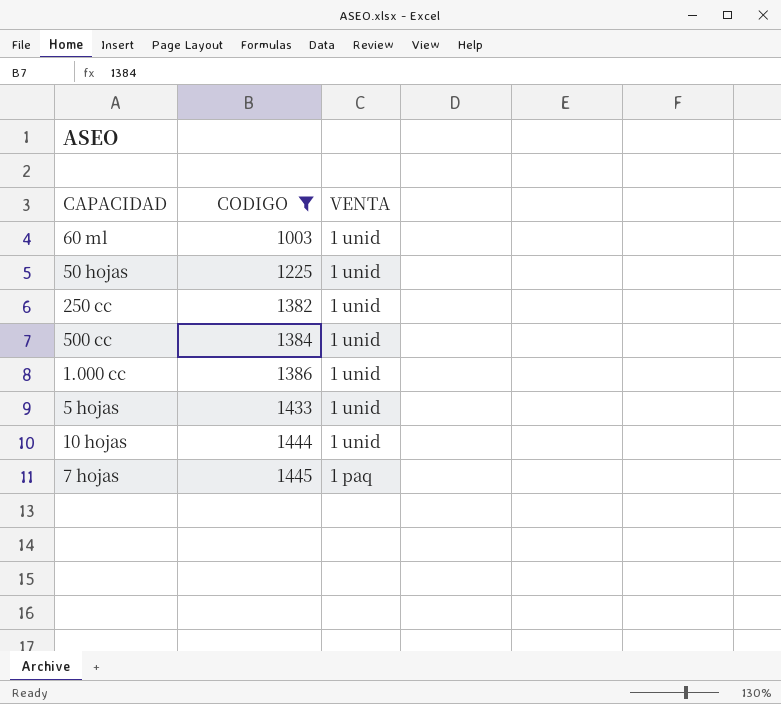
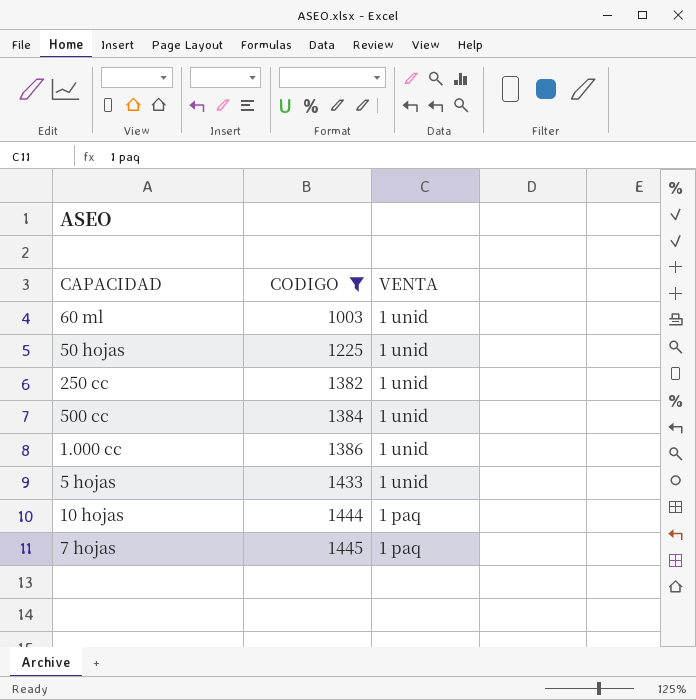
10 hojas | VENTA: 1 unid -> 1 paq

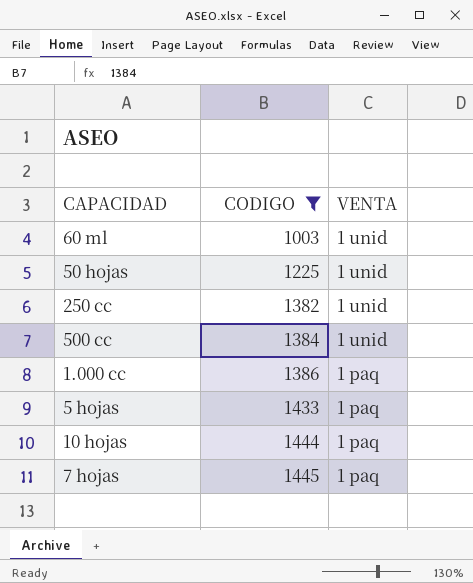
1.000 cc | VENTA: 1 unid -> 1 paq
5 hojas | VENTA: 1 unid -> 1 paq

